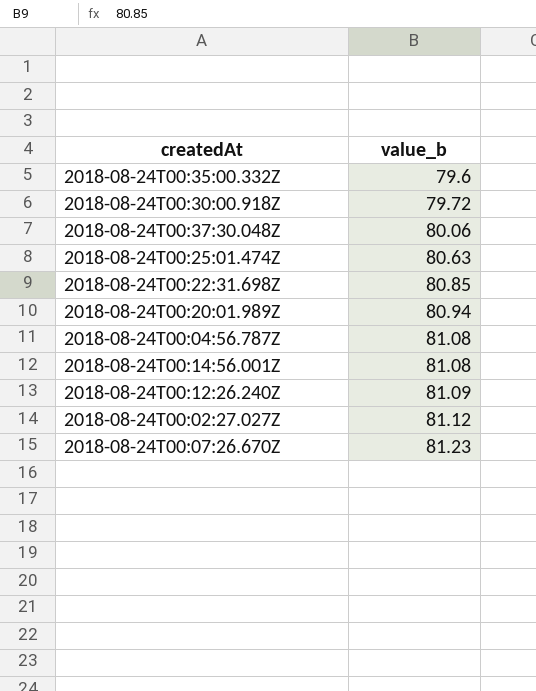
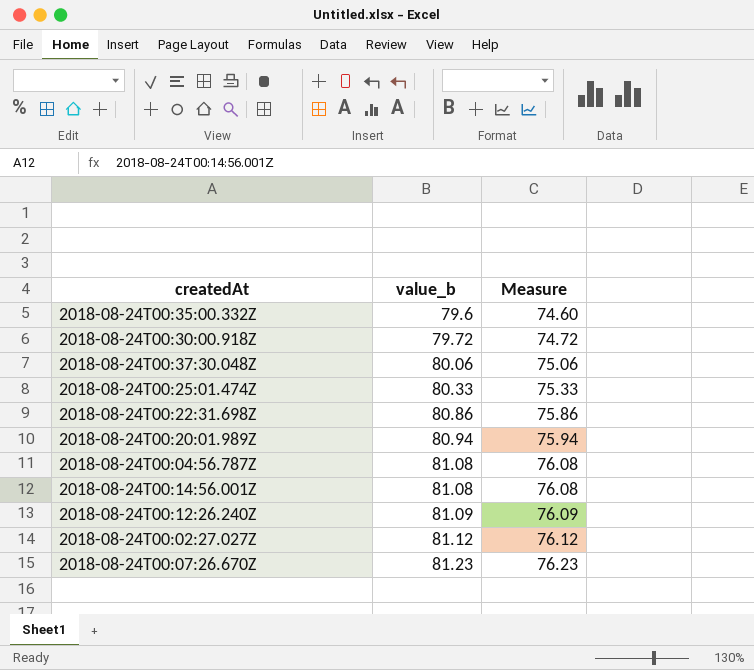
column Measure | formula: none -> [value_b] - 5
2018-08-24T00:25:01.474Z | value_b: 80.63 -> 80.33
2018-08-24T00:22:31.698Z | value_b: 80.85 -> 80.86

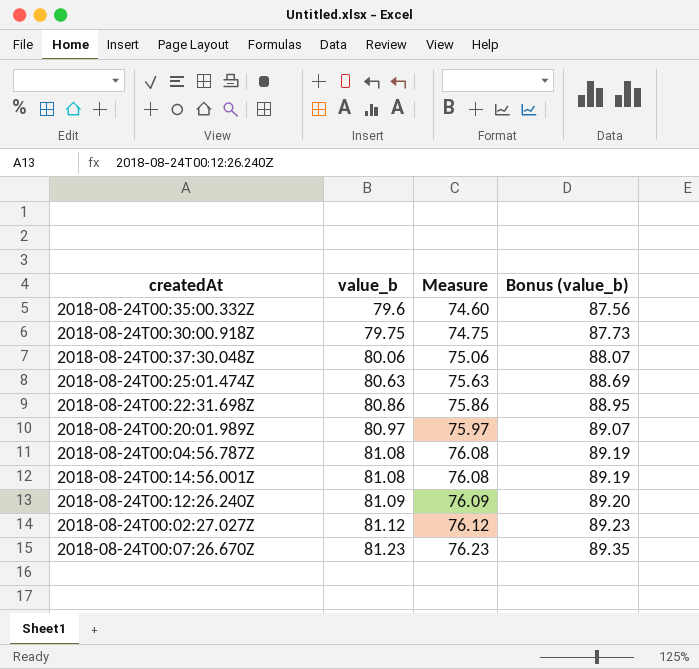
column Bonus (value_b) | formula: none -> [value_b] * 1.1
2018-08-24T00:30:00.918Z | value_b: 79.72 -> 79.75
2018-08-24T00:30:00.918Z | Measure: 74.72 -> 74.75
2018-08-24T00:25:01.474Z | value_b: 80.33 -> 80.63
2018-08-24T00:25:01.474Z | Measure: 75.33 -> 75.63
2018-08-24T00:20:01.989Z | value_b: 80.94 -> 80.97
2018-08-24T00:20:01.989Z | Measure: 75.94 -> 75.97

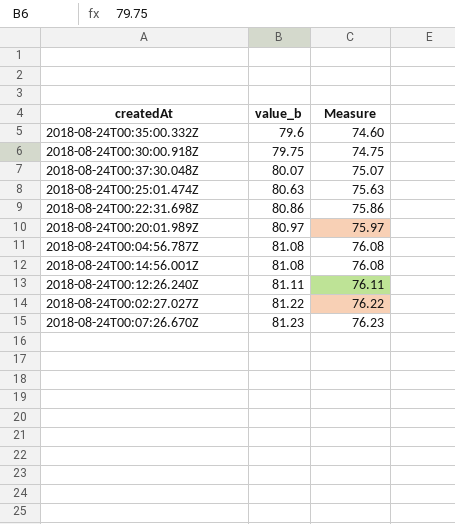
column Bonus (value_b) | formula: [value_b] * 1.1 -> none
2018-08-24T00:37:30.048Z | value_b: 80.06 -> 80.07
2018-08-24T00:37:30.048Z | Measure: 75.06 -> 75.07
2018-08-24T00:12:26.240Z | value_b: 81.09 -> 81.11
2018-08-24T00:12:26.240Z | Measure: 76.09 -> 76.11
2018-08-24T00:02:27.027Z | value_b: 81.12 -> 81.22
2018-08-24T00:02:27.027Z | Measure: 76.12 -> 76.22

